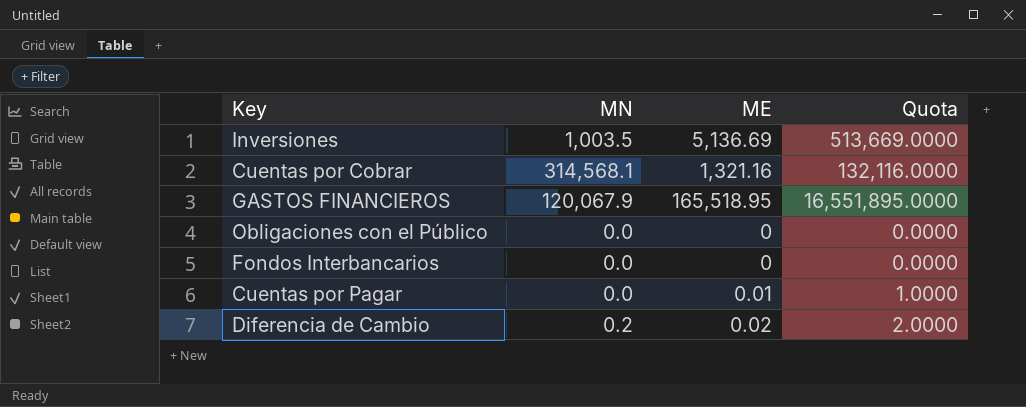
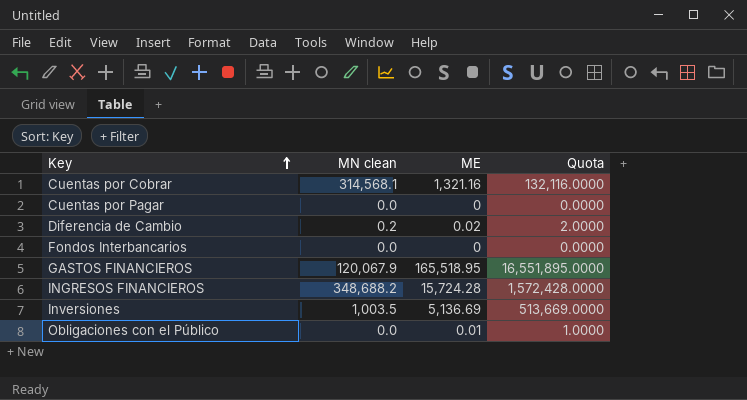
row order: none -> Key ascending
column name: MN -> MN clean
Cuentas por Pagar | ME: 0.01 -> 0
Cuentas por Pagar | Quota: 1.0000 -> 0.0000
row INGRESOS FINANCIEROS: none -> 348,688.2 | 15,724.28 | 1,572,428.0000
Obligaciones con el Público | ME: 0 -> 0.01
Obligaciones con el Público | Quota: 0.0000 -> 1.0000

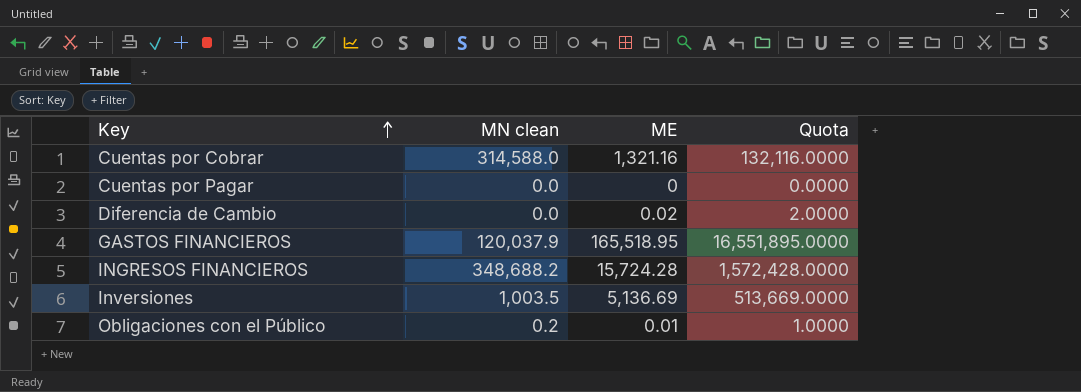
row Fondos Interbancarios: 0.0 | 0 | 0.0000 -> none
Cuentas por Cobrar | MN clean: 314,568.1 -> 314,588.0
Diferencia de Cambio | MN clean: 0.2 -> 0.0
GASTOS FINANCIEROS | MN clean: 120,067.9 -> 120,037.9
Obligaciones con el Público | MN clean: 0.0 -> 0.2

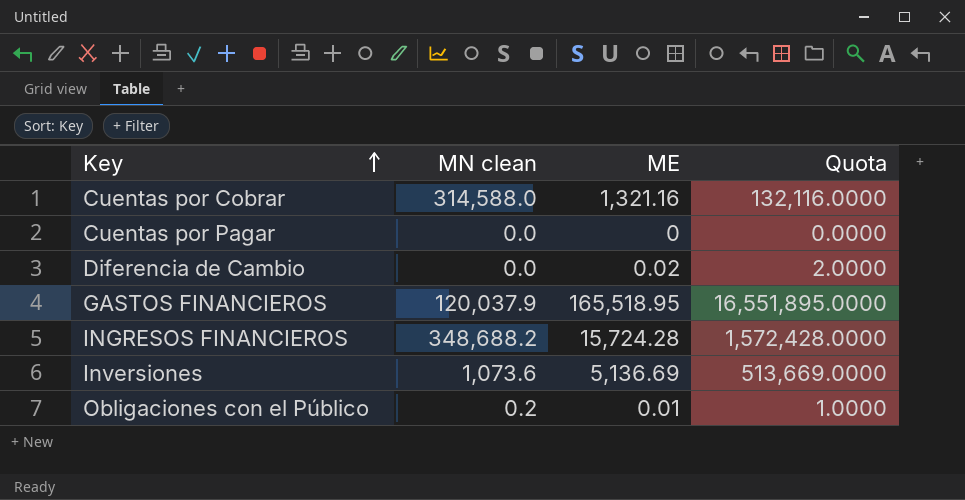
Inversiones | MN clean: 1,003.5 -> 1,073.6

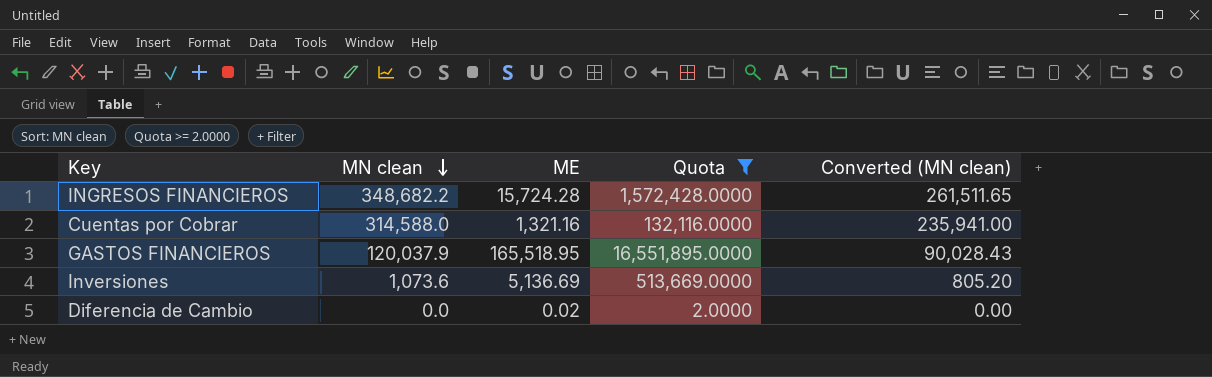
filter: none -> Quota >= 2.0000
row order: Key ascending -> MN clean descending
column Converted (MN clean) | formula: none -> [MN clean] * 0.75
INGRESOS FINANCIEROS | MN clean: 348,688.2 -> 348,682.2

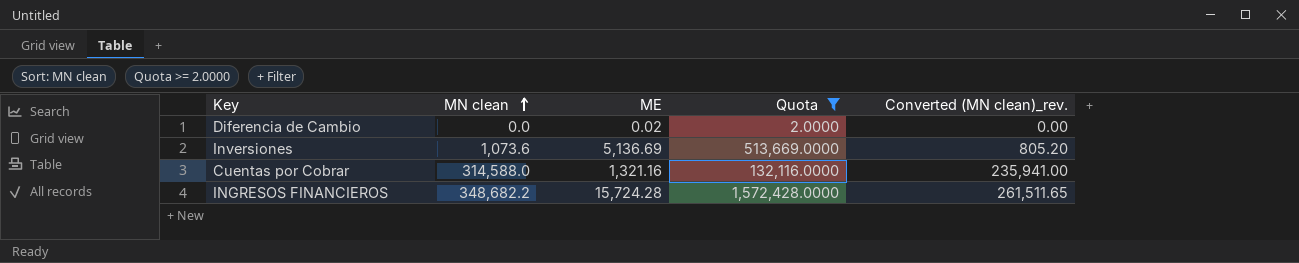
row order: MN clean descending -> MN clean ascending
column name: Converted (MN clean) -> Converted (MN clean)_rev.
row GASTOS FINANCIEROS: 120,037.9 | 165,518.95 | 16,551,895.0000 | 90,028.43 -> none

